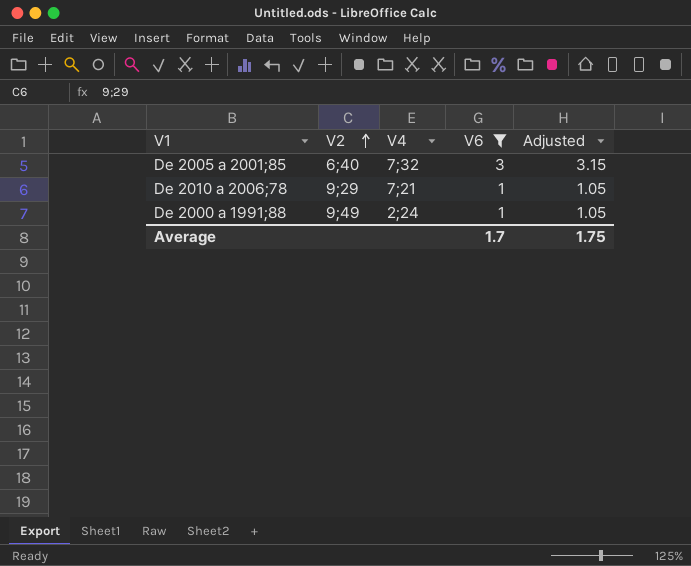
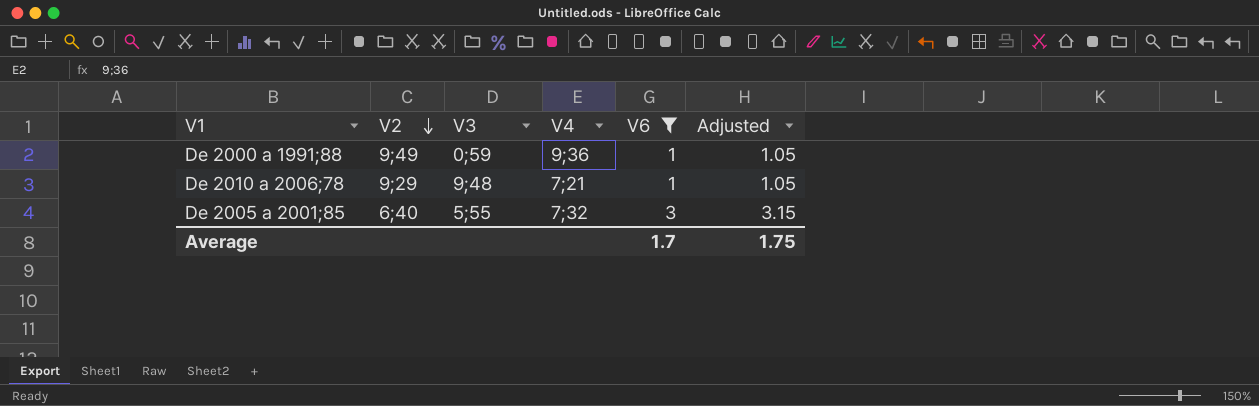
row order: V2 ascending -> V2 descending
column V3 | position: none -> 3
De 2000 a 1991;88 | V4: 2;24 -> 9;36

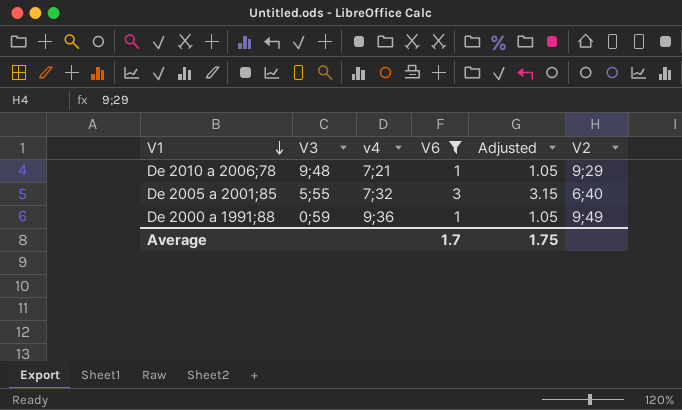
row order: V2 descending -> V1 descending
column name: V4 -> v4
column V2 | position: 2 -> 6

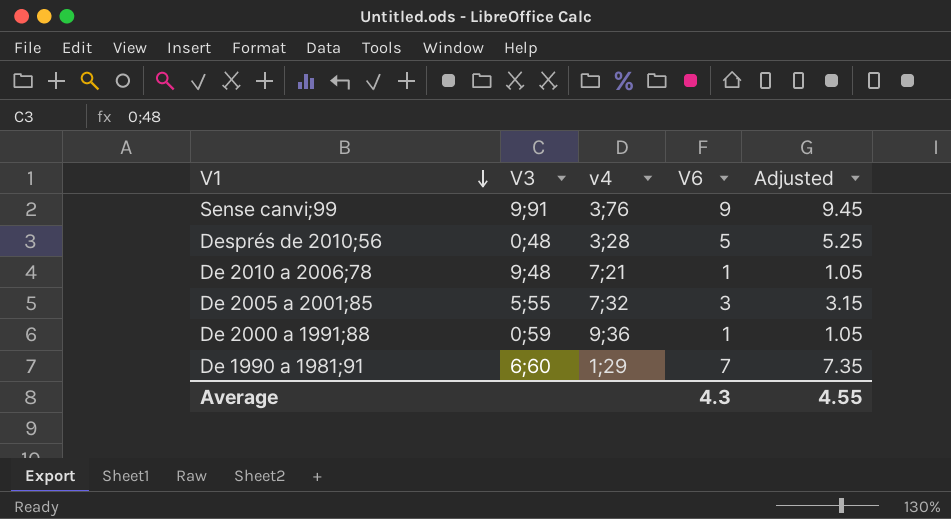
filter: V6 <= 3 -> none
column V2 | position: 6 -> none
Average | V6: 1.7 -> 4.3
Average | Adjusted: 1.75 -> 4.55

